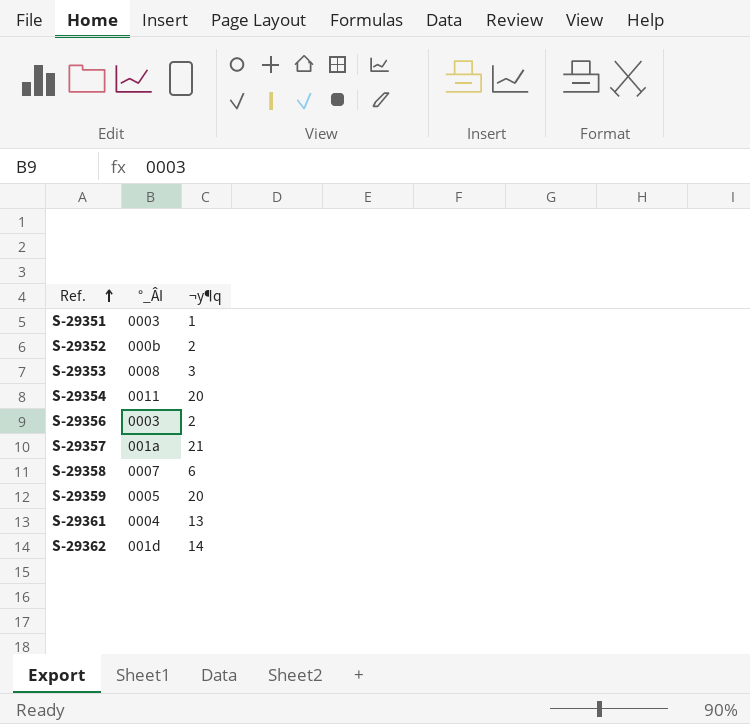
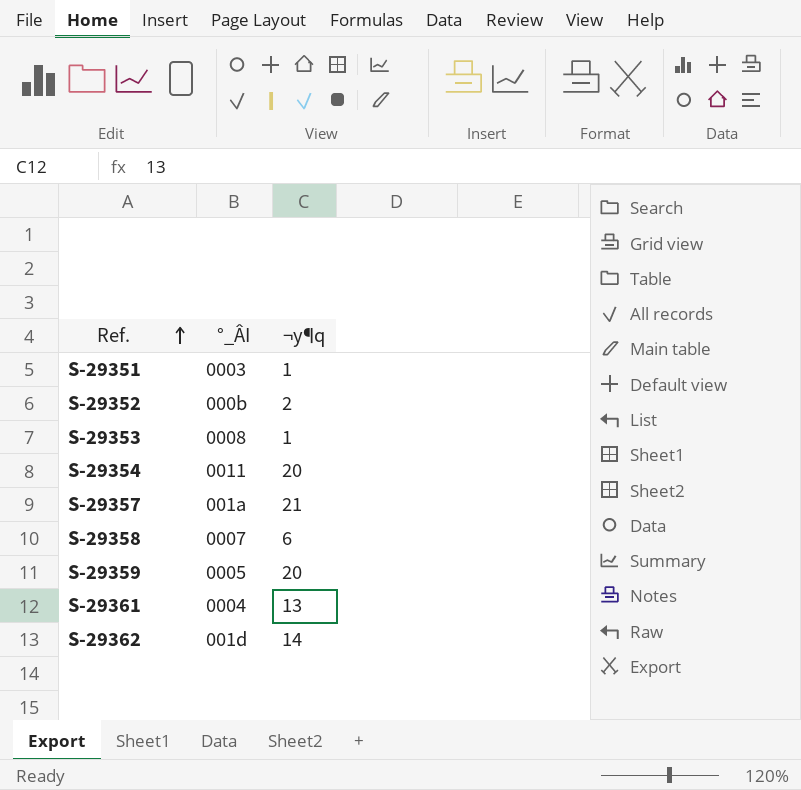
row S-29356: 0003 | 2 -> none
S-29353 | ¬y¶q: 3 -> 1

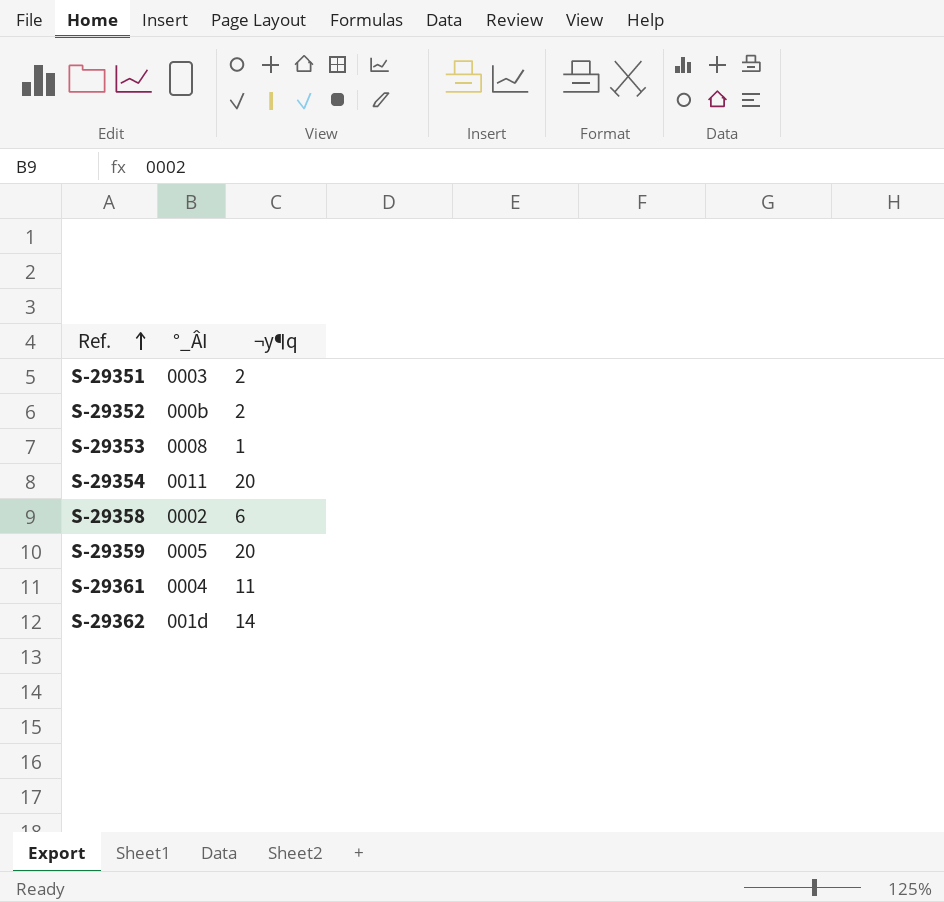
row S-29357: 001a | 21 -> none
S-29351 | ¬y¶q: 1 -> 2
S-29358 | °_ÂI: 0007 -> 0002
S-29361 | ¬y¶q: 13 -> 11

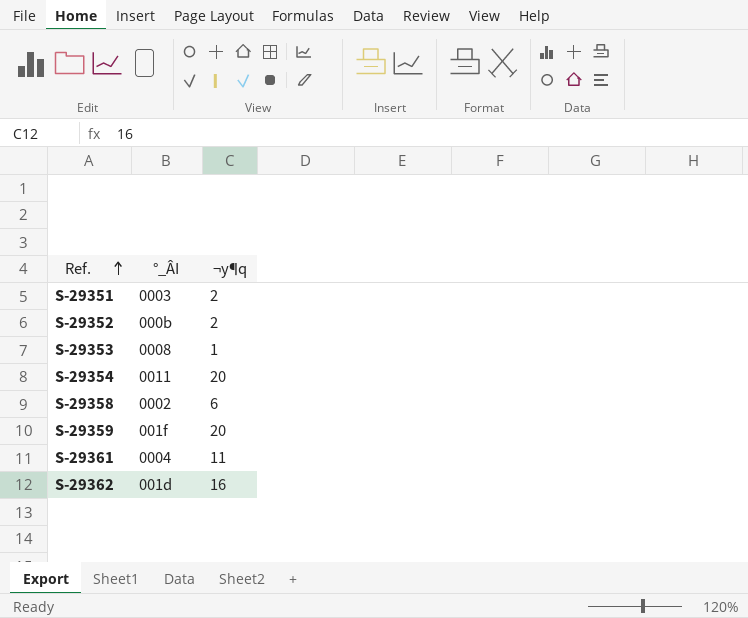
S-29359 | °_ÂI: 0005 -> 001f
S-29362 | ¬y¶q: 14 -> 16

